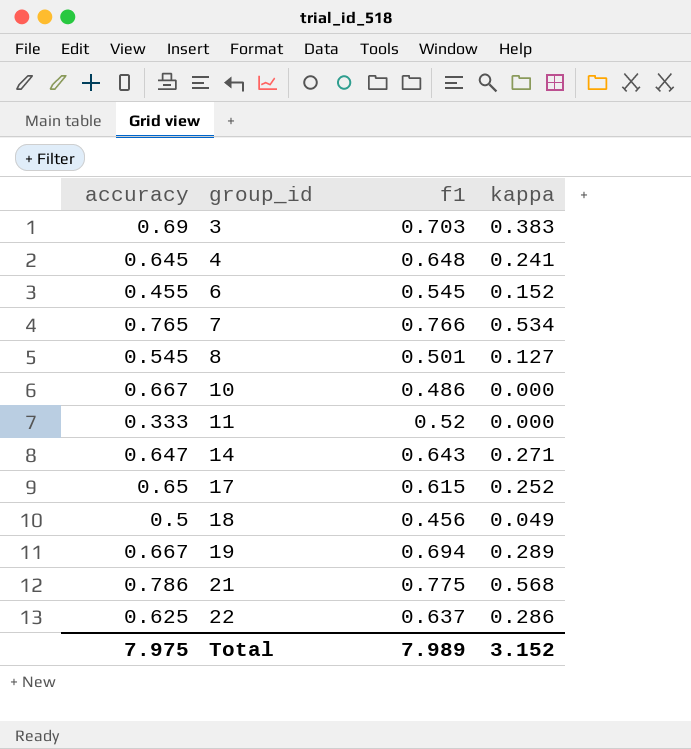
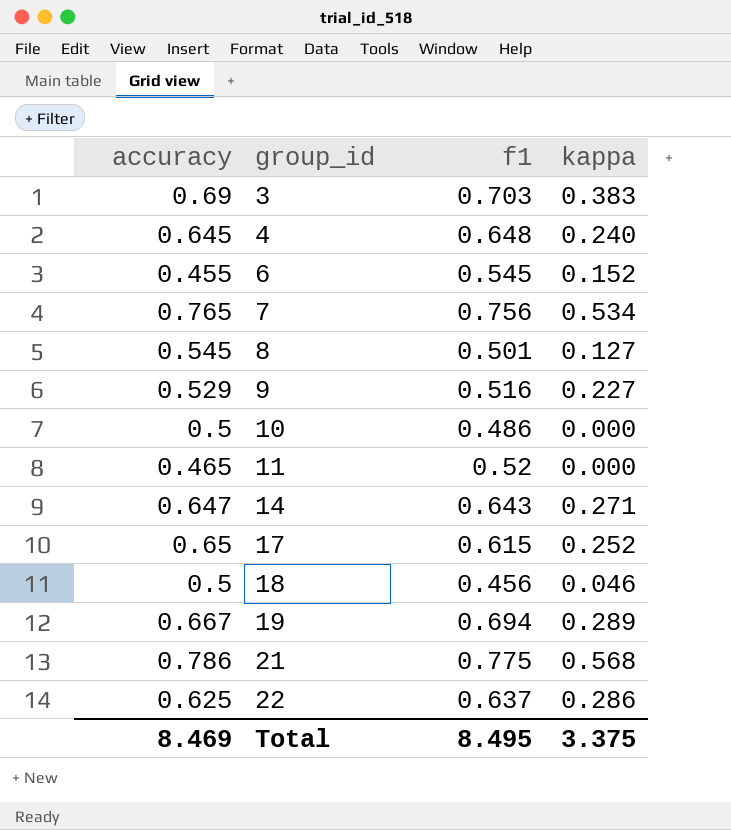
4 | kappa: 0.241 -> 0.240
7 | f1: 0.766 -> 0.756
row 9: none -> 0.529 | 0.516 | 0.227
10 | accuracy: 0.667 -> 0.5
11 | accuracy: 0.333 -> 0.465
18 | kappa: 0.049 -> 0.046
Total | accuracy: 7.975 -> 8.469
Total | f1: 7.989 -> 8.495
Total | kappa: 3.152 -> 3.375

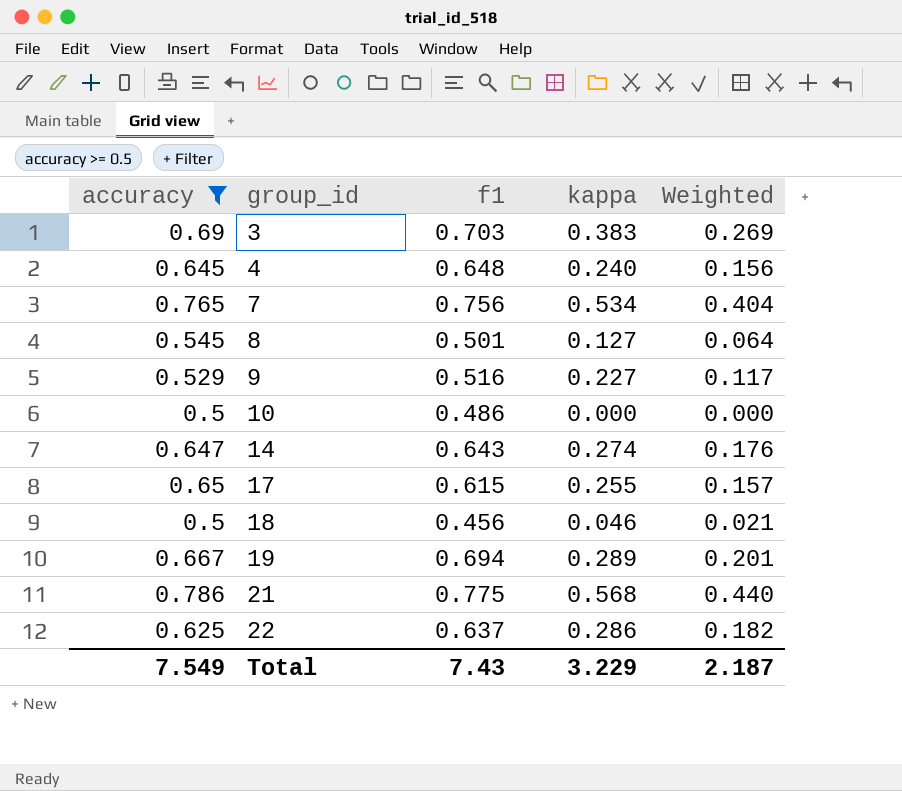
filter: none -> accuracy >= 0.5
column Weighted | formula: none -> [f1] * [kappa]
14 | kappa: 0.271 -> 0.274
17 | kappa: 0.252 -> 0.255
Total | accuracy: 8.469 -> 7.549
Total | f1: 8.495 -> 7.43
Total | kappa: 3.375 -> 3.229

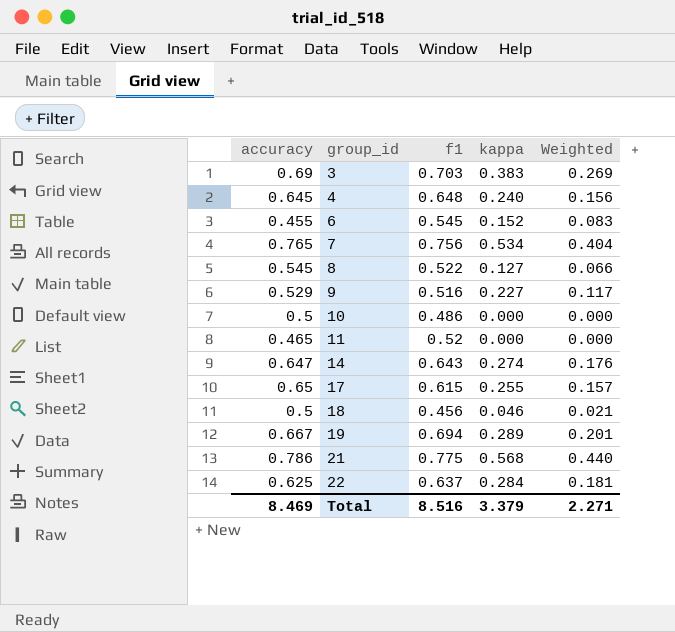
filter: accuracy >= 0.5 -> none
8 | f1: 0.501 -> 0.522
8 | Weighted: 0.064 -> 0.066
22 | kappa: 0.286 -> 0.284
22 | Weighted: 0.182 -> 0.181
Total | accuracy: 7.549 -> 8.469
Total | f1: 7.43 -> 8.516
Total | kappa: 3.229 -> 3.379
Total | Weighted: 2.187 -> 2.271

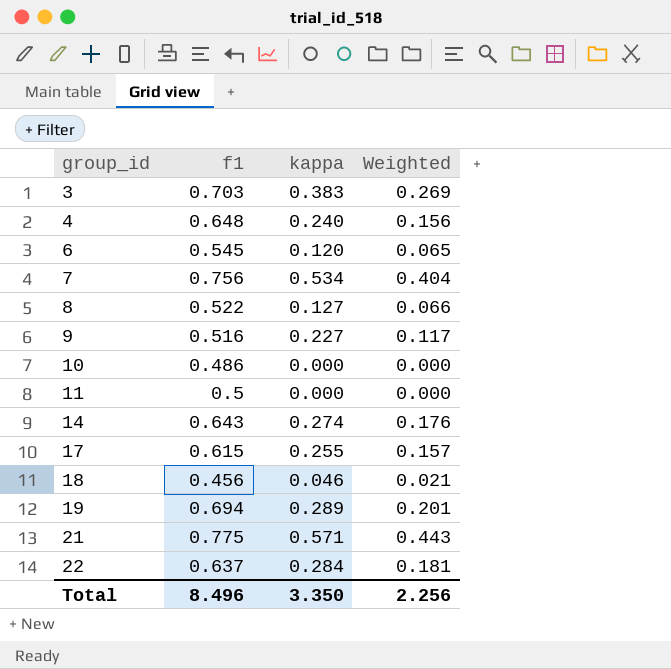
column accuracy | position: 1 -> none
6 | kappa: 0.152 -> 0.120
6 | Weighted: 0.083 -> 0.065
11 | f1: 0.52 -> 0.5
21 | kappa: 0.568 -> 0.571
21 | Weighted: 0.440 -> 0.443
Total | f1: 8.516 -> 8.496
Total | kappa: 3.379 -> 3.350
Total | Weighted: 2.271 -> 2.256

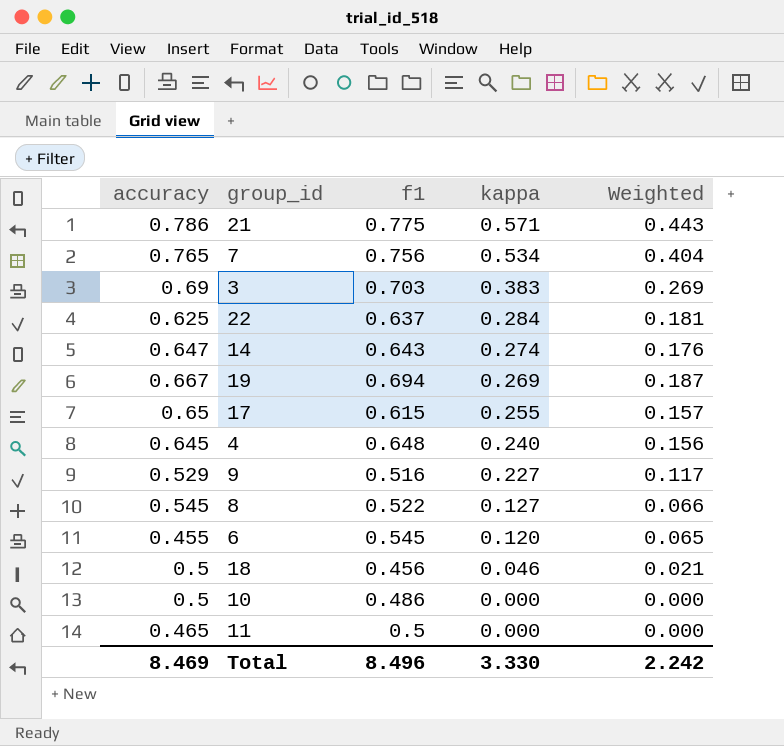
row order: group_id ascending -> kappa descending
column accuracy | position: none -> 1
19 | kappa: 0.289 -> 0.269
19 | Weighted: 0.201 -> 0.187
Total | kappa: 3.350 -> 3.330
Total | Weighted: 2.256 -> 2.242

